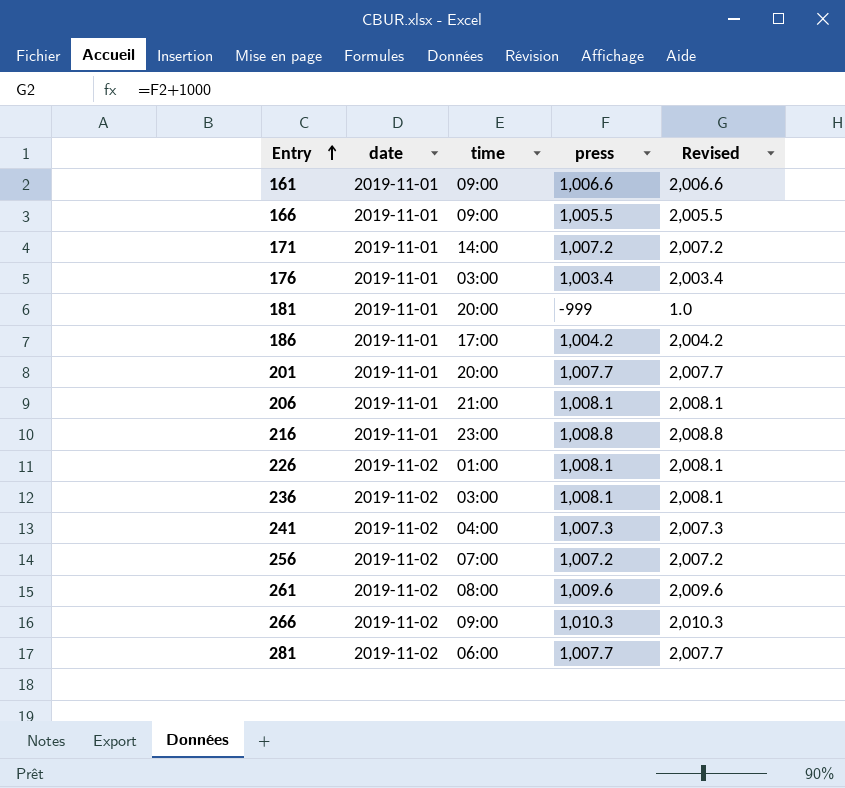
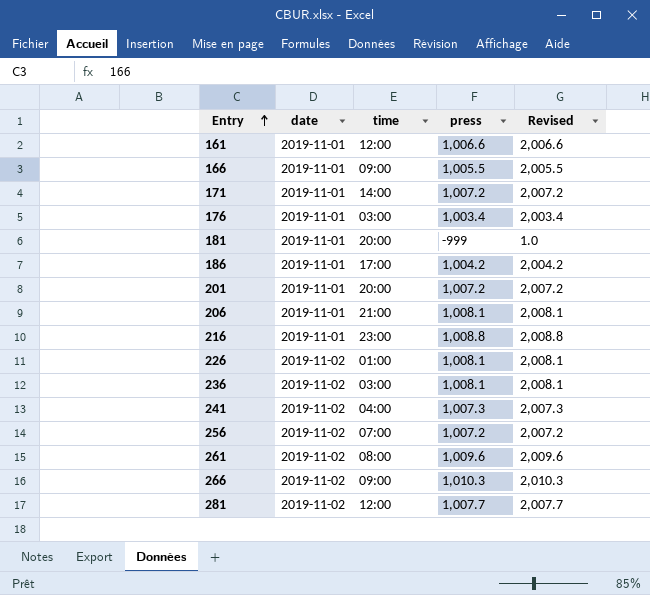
161 | time: 09:00 -> 12:00
201 | press: 1,007.7 -> 1,007.2
201 | Revised: 2,007.7 -> 2,007.2
281 | time: 06:00 -> 12:00

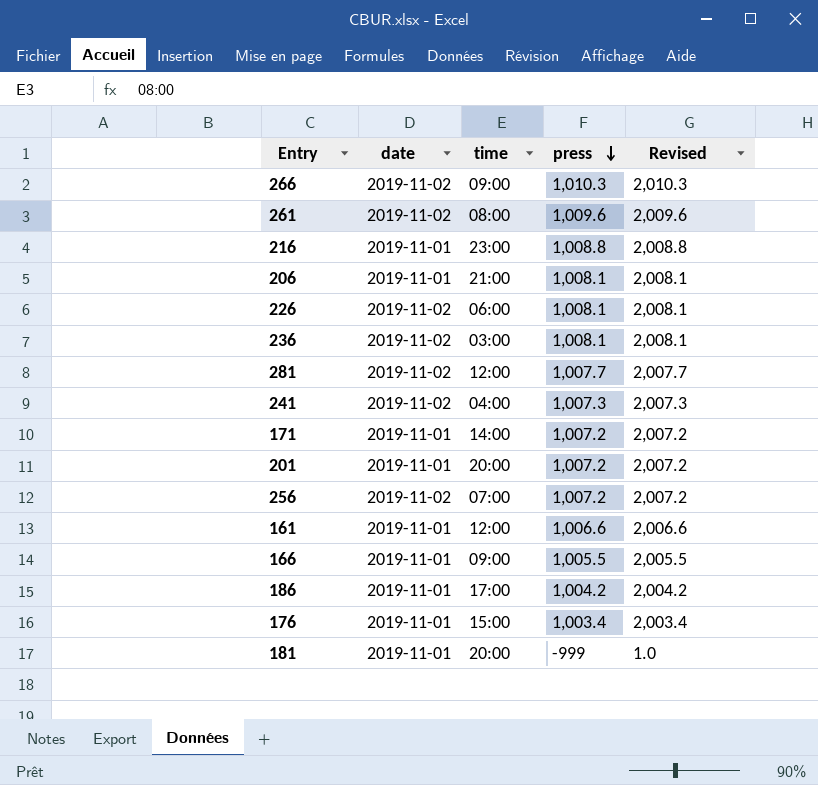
row order: Entry ascending -> press descending
226 | time: 01:00 -> 06:00
176 | time: 03:00 -> 15:00

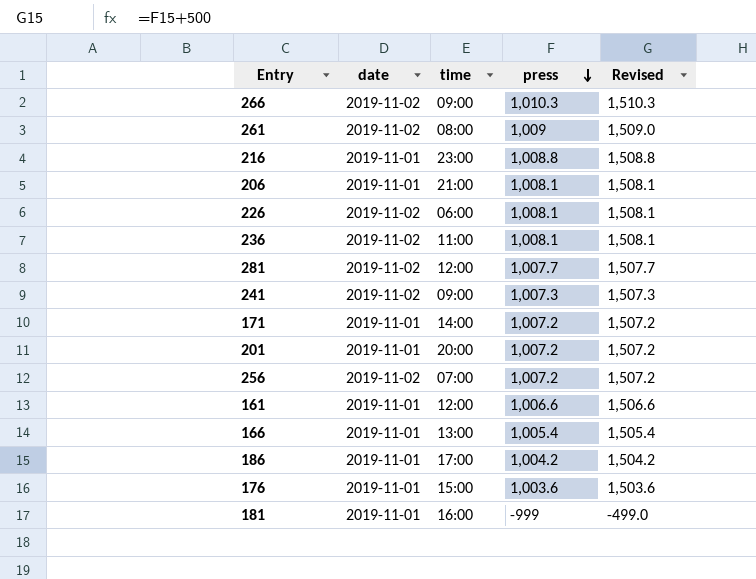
column Revised | formula: [press] + 1000 -> [press] + 500
261 | press: 1,009.6 -> 1,009
236 | time: 03:00 -> 11:00
241 | time: 04:00 -> 09:00
166 | time: 09:00 -> 13:00
166 | press: 1,005.5 -> 1,005.4
176 | press: 1,003.4 -> 1,003.6
181 | time: 20:00 -> 16:00

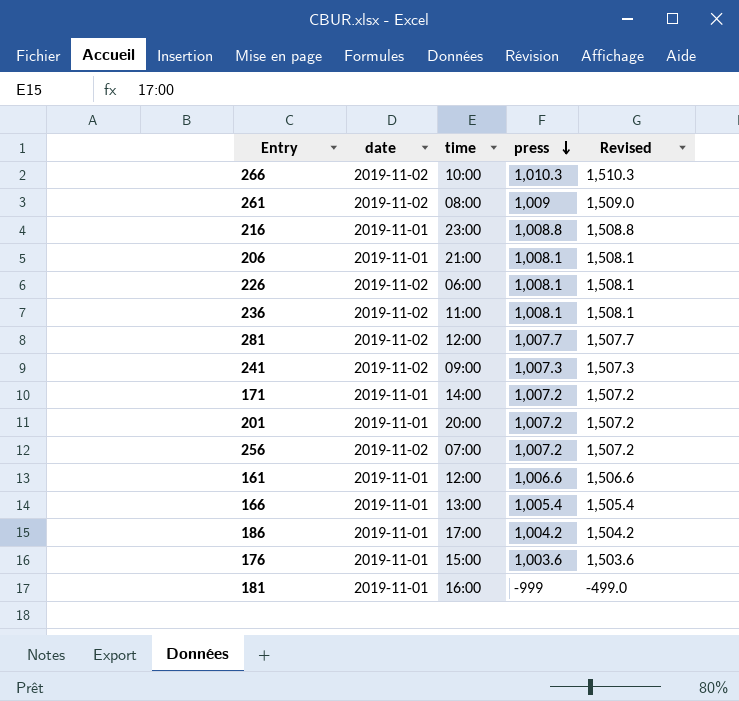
266 | time: 09:00 -> 10:00

